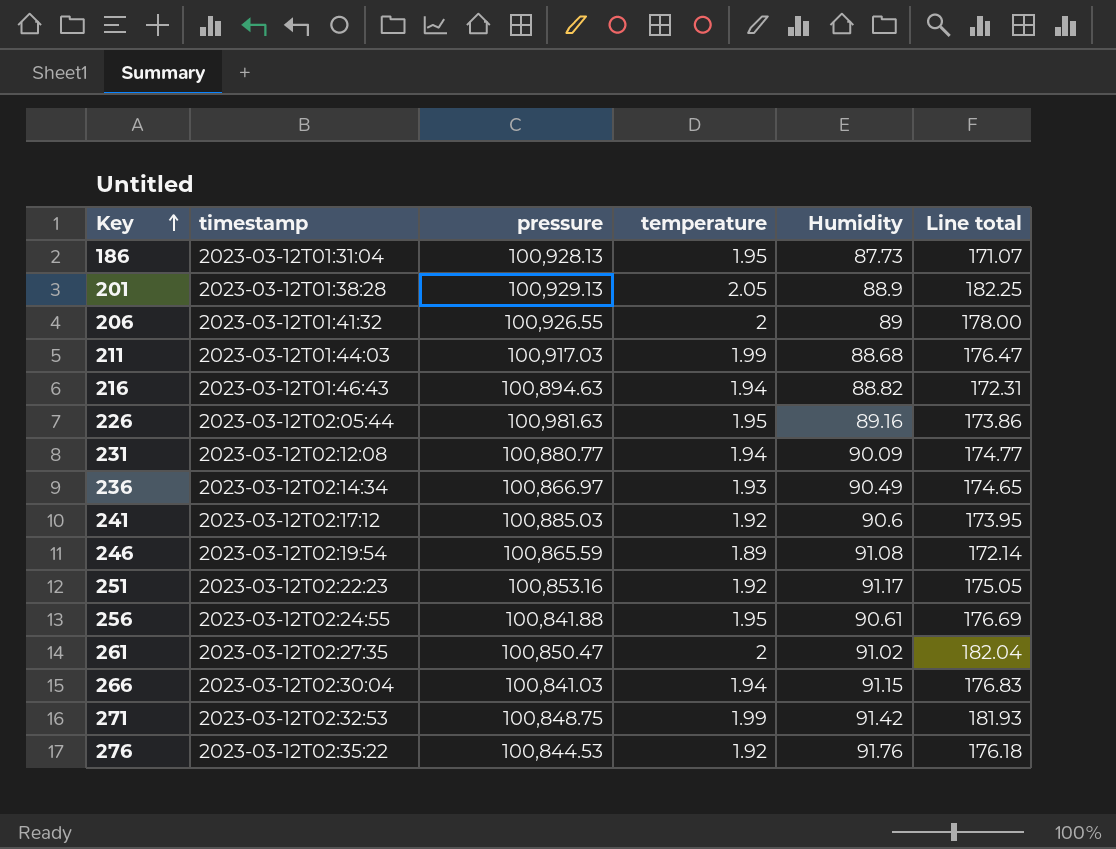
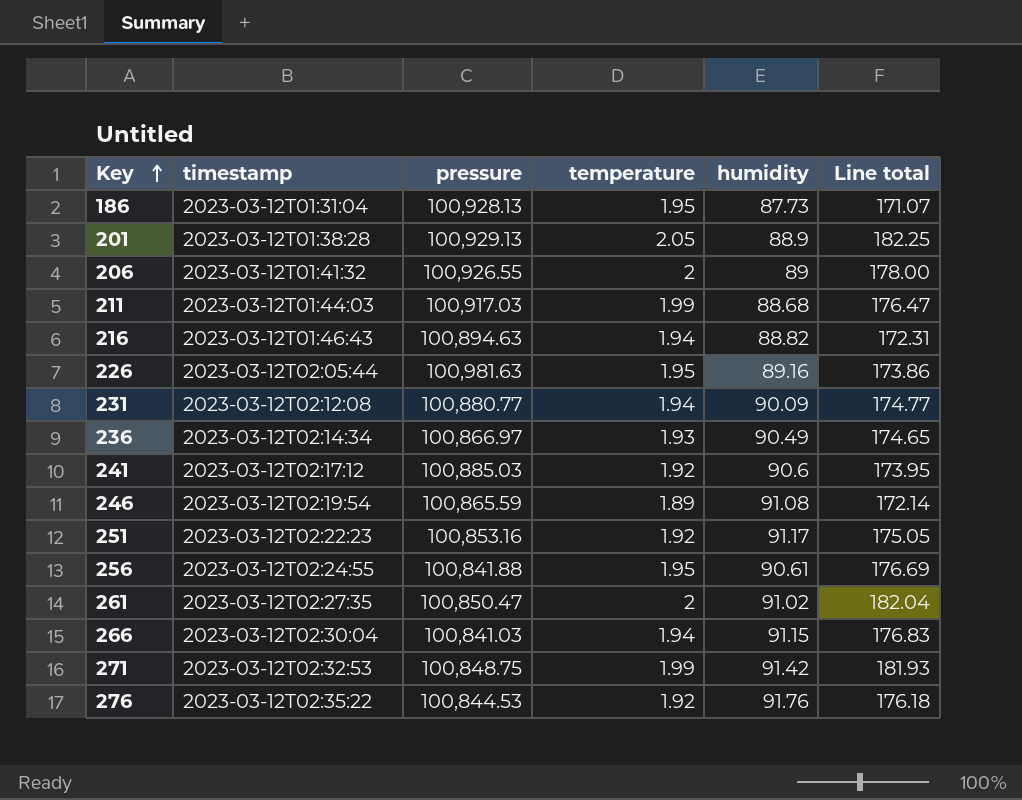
column name: Humidity -> humidity

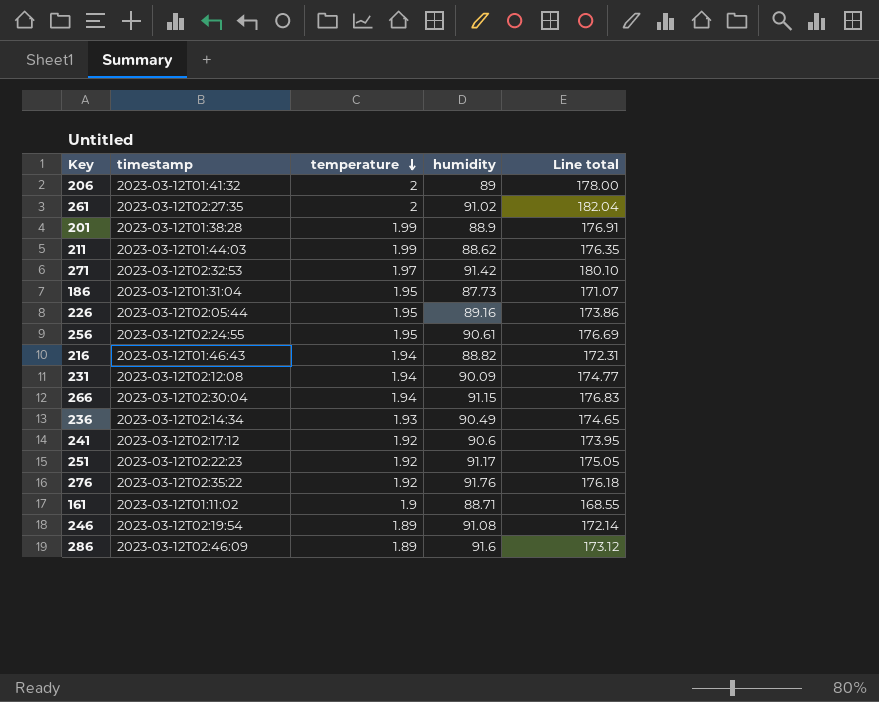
row order: Key ascending -> temperature descending
column pressure | position: 3 -> none
201 | temperature: 2.05 -> 1.99
201 | Line total: 182.25 -> 176.91
211 | humidity: 88.68 -> 88.62
211 | Line total: 176.47 -> 176.35
271 | temperature: 1.99 -> 1.97
271 | Line total: 181.93 -> 180.10
row 161: none -> 2023-03-12T01:11:02 | 1.9 | 88.71 | 168.55
row 286: none -> 2023-03-12T02:46:09 | 1.89 | 91.6 | 173.12

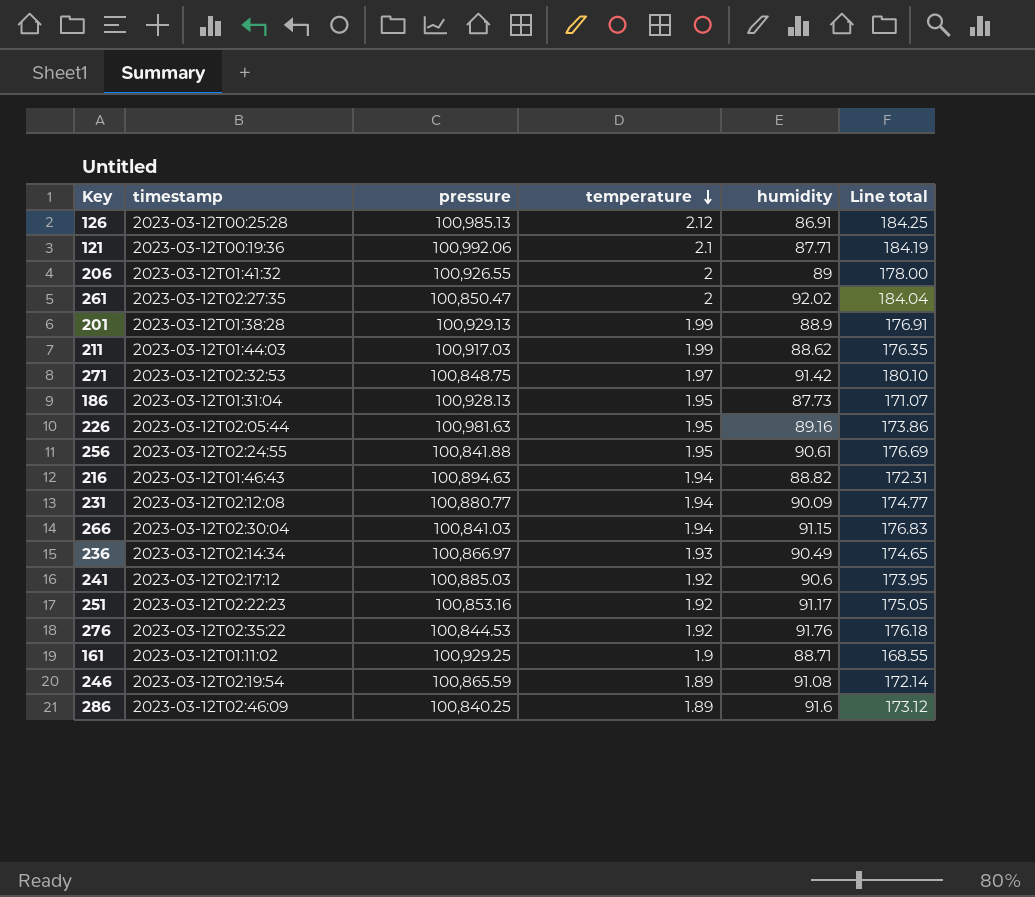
column pressure | position: none -> 3
row 126: none -> 2023-03-12T00:25:28 | 100,985.13 | 2.12 | 86.91 | 184.25
row 121: none -> 2023-03-12T00:19:36 | 100,992.06 | 2.1 | 87.71 | 184.19
261 | humidity: 91.02 -> 92.02
261 | Line total: 182.04 -> 184.04

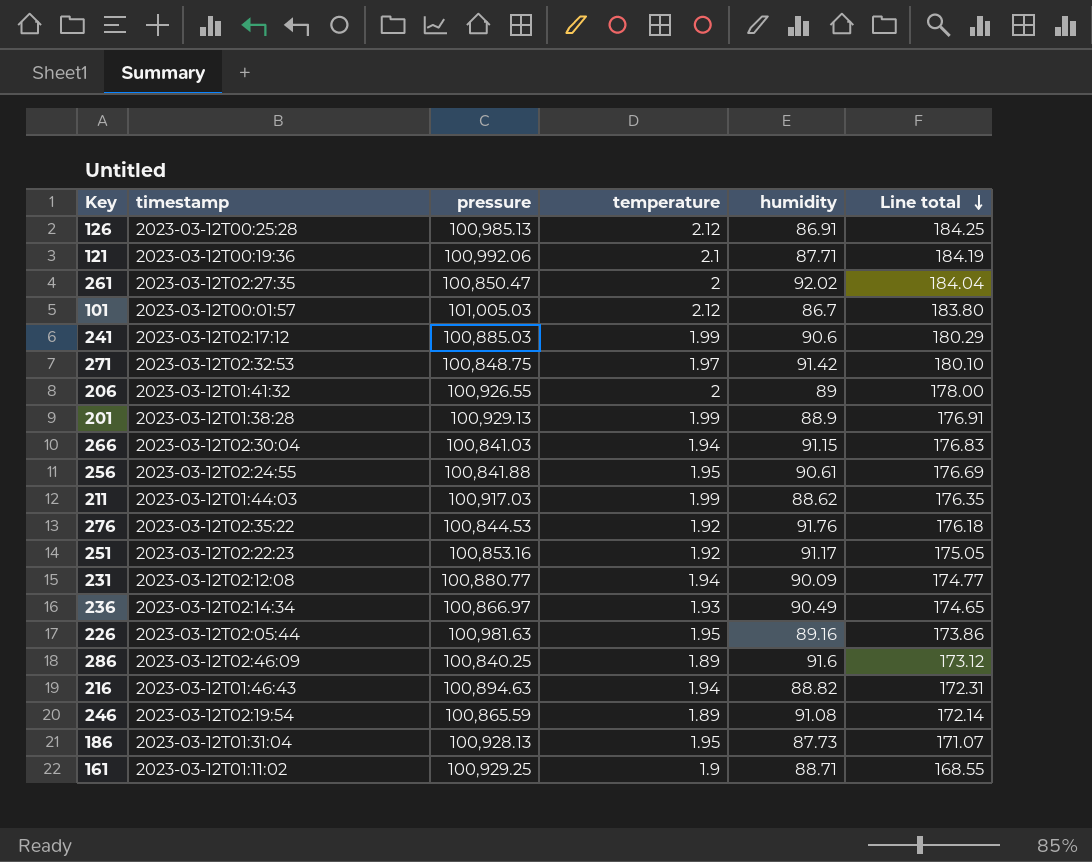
row order: temperature descending -> Line total descending
row 101: none -> 2023-03-12T00:01:57 | 101,005.03 | 2.12 | 86.7 | 183.80
241 | temperature: 1.92 -> 1.99
241 | Line total: 173.95 -> 180.29

